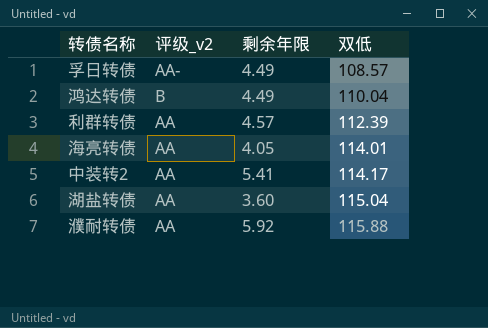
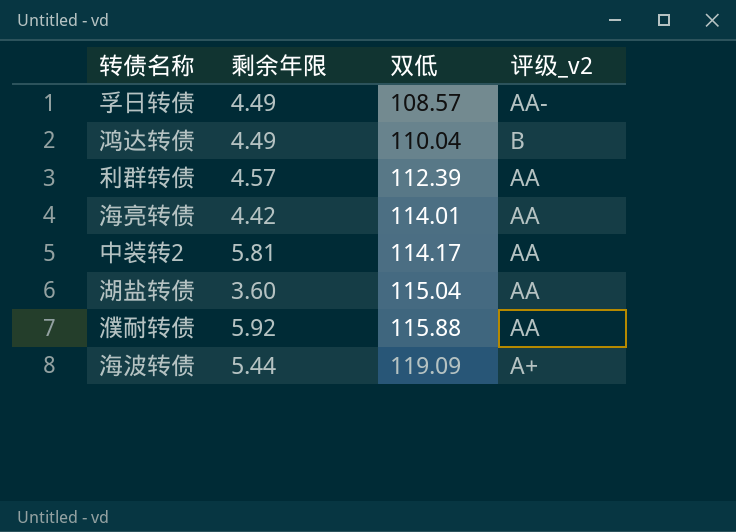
column 评级_v2 | position: 2 -> 4
海亮转债 | 剩余年限: 4.05 -> 4.42
中装转2 | 剩余年限: 5.41 -> 5.81
row 海波转债: none -> 5.44 | 119.09 | A+

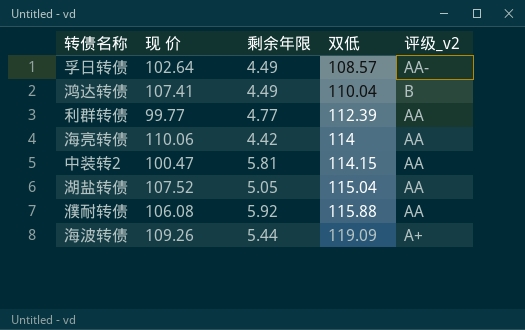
column 现 价 | position: none -> 2
利群转债 | 剩余年限: 4.57 -> 4.77
海亮转债 | 双低: 114.01 -> 114
中装转2 | 双低: 114.17 -> 114.15
湖盐转债 | 剩余年限: 3.60 -> 5.05

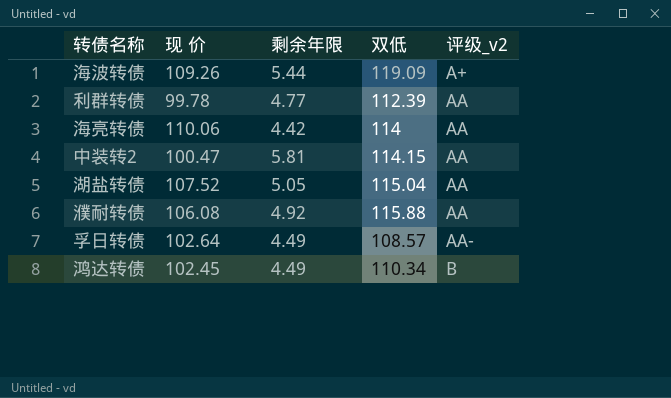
row order: 双低 ascending -> 评级_v2 ascending
利群转债 | 现 价: 99.77 -> 99.78
濮耐转债 | 剩余年限: 5.92 -> 4.92
鸿达转债 | 现 价: 107.41 -> 102.45
鸿达转债 | 双低: 110.04 -> 110.34

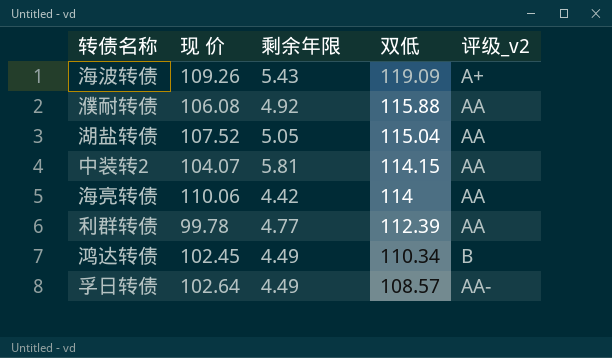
row order: 评级_v2 ascending -> 双低 descending
海波转债 | 剩余年限: 5.44 -> 5.43
中装转2 | 现 价: 100.47 -> 104.07

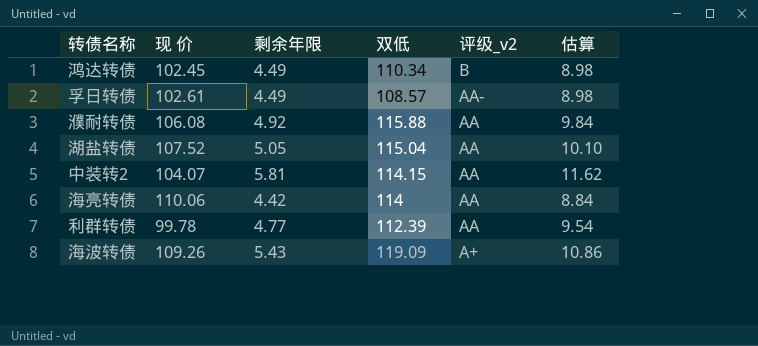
row order: 双低 descending -> 评级_v2 descending
column 估算 | formula: none -> [剩余年限] * 2
孚日转债 | 现 价: 102.64 -> 102.61

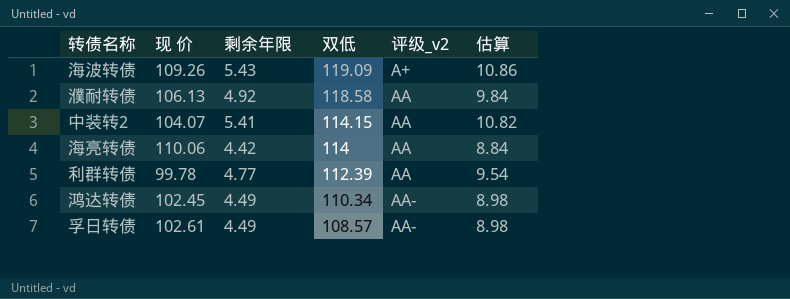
row order: 评级_v2 descending -> 双低 descending
row 湖盐转债: 107.52 | 5.05 | 115.04 | AA | 10.10 -> none
濮耐转债 | 现 价: 106.08 -> 106.13
濮耐转债 | 双低: 115.88 -> 118.58
中装转2 | 剩余年限: 5.81 -> 5.41
中装转2 | 估算: 11.62 -> 10.82
鸿达转债 | 评级_v2: B -> AA-

